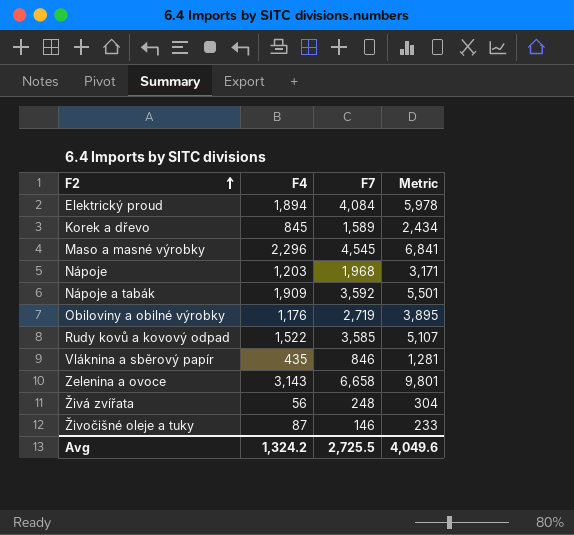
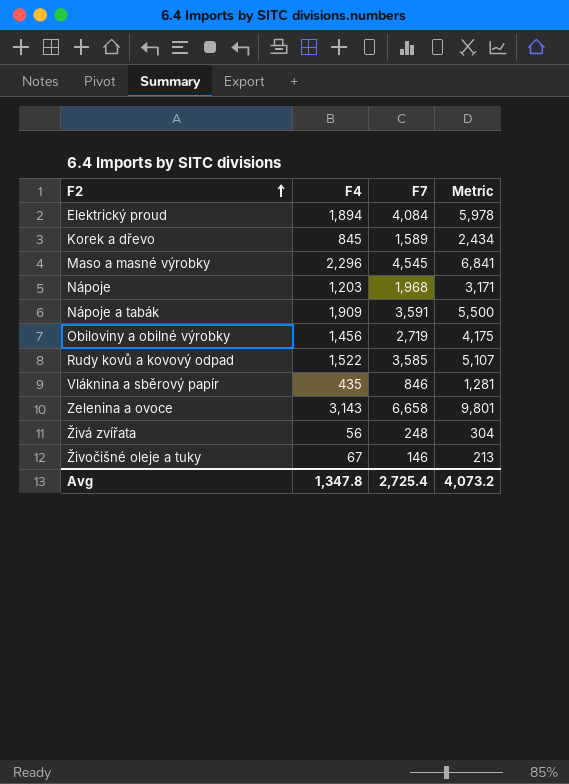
Nápoje a tabák | F7: 3,592 -> 3,591
Nápoje a tabák | Metric: 5,501 -> 5,500
Obiloviny a obilné výrobky | F4: 1,176 -> 1,456
Obiloviny a obilné výrobky | Metric: 3,895 -> 4,175
Živočišné oleje a tuky | F4: 87 -> 67
Živočišné oleje a tuky | Metric: 233 -> 213
Avg | F4: 1,324.2 -> 1,347.8
Avg | F7: 2,725.5 -> 2,725.4
Avg | Metric: 4,049.6 -> 4,073.2

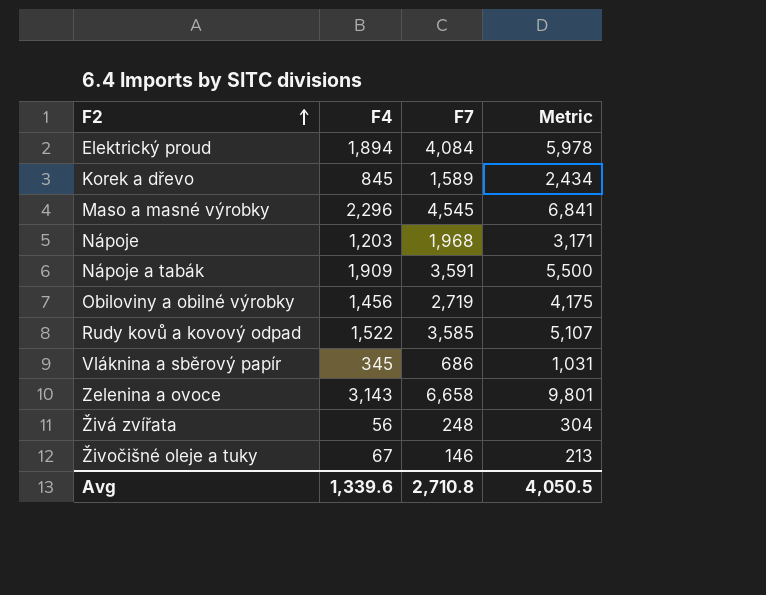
Vláknina a sběrový papír | F4: 435 -> 345
Vláknina a sběrový papír | F7: 846 -> 686
Vláknina a sběrový papír | Metric: 1,281 -> 1,031
Avg | F4: 1,347.8 -> 1,339.6
Avg | F7: 2,725.4 -> 2,710.8
Avg | Metric: 4,073.2 -> 4,050.5

